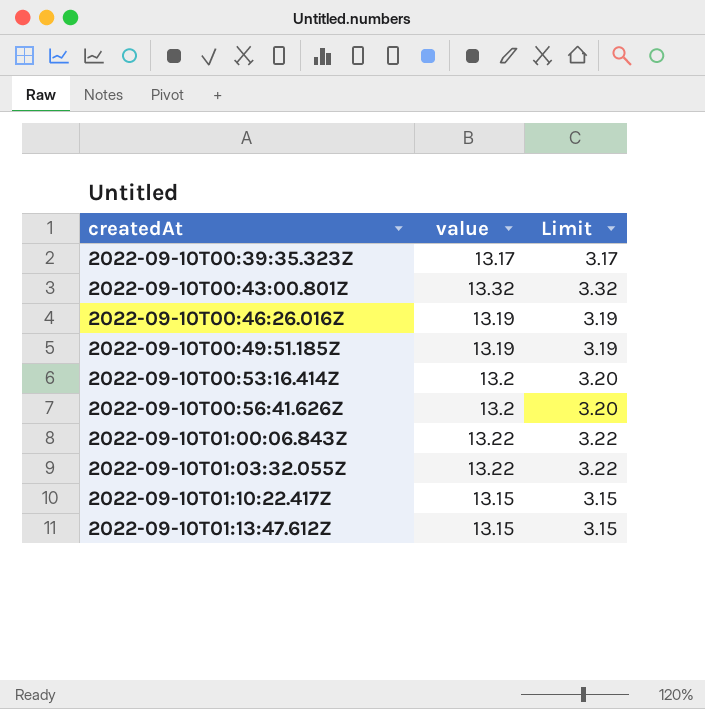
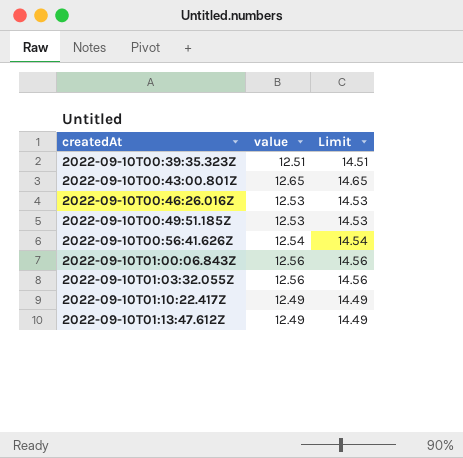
column Limit | formula: [value] - 10 -> [value] + 2
row 2022-09-10T00:53:16.414Z: 13.2 | 3.20 -> none
2022-09-10T00:39:35.323Z | value: 13.17 -> 12.51
2022-09-10T00:43:00.801Z | value: 13.32 -> 12.65
2022-09-10T00:46:26.016Z | value: 13.19 -> 12.53
2022-09-10T00:49:51.185Z | value: 13.19 -> 12.53
2022-09-10T00:56:41.626Z | value: 13.2 -> 12.54
2022-09-10T01:00:06.843Z | value: 13.22 -> 12.56
2022-09-10T01:03:32.055Z | value: 13.22 -> 12.56
2022-09-10T01:10:22.417Z | value: 13.15 -> 12.49
2022-09-10T01:13:47.612Z | value: 13.15 -> 12.49

